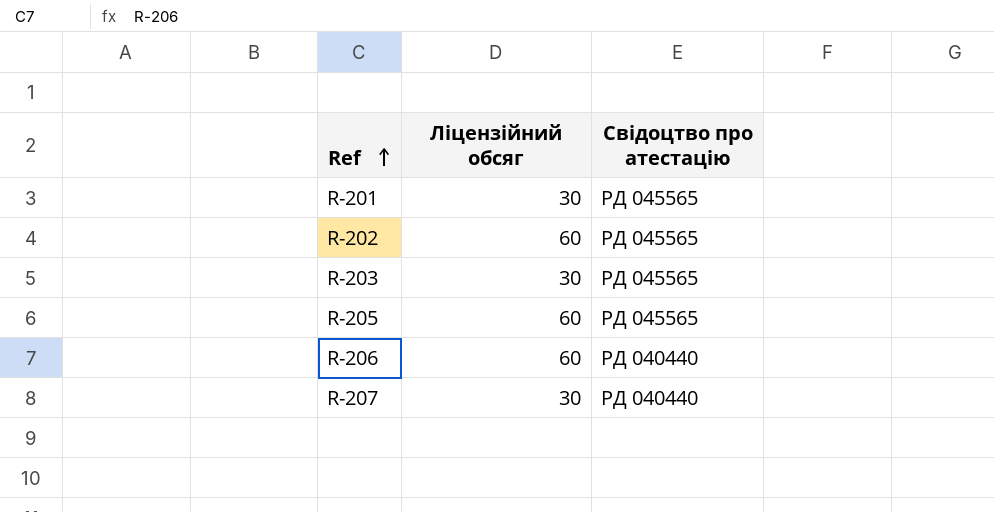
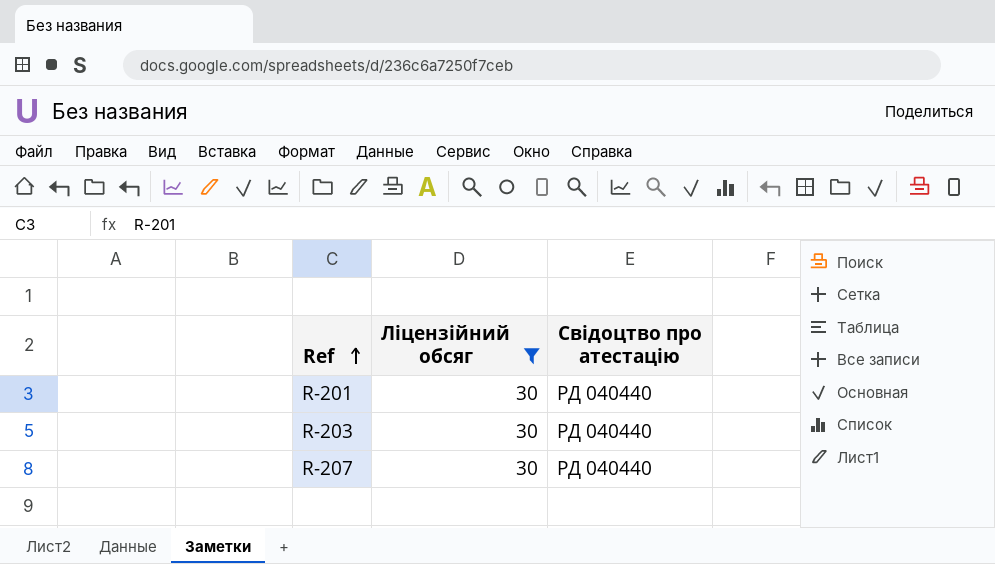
filter: none -> Ліцензійний обсяг = 30
R-201 | Свідоцтво про атестацію: PД 045565 -> PД 040440
R-203 | Свідоцтво про атестацію: PД 045565 -> PД 040440

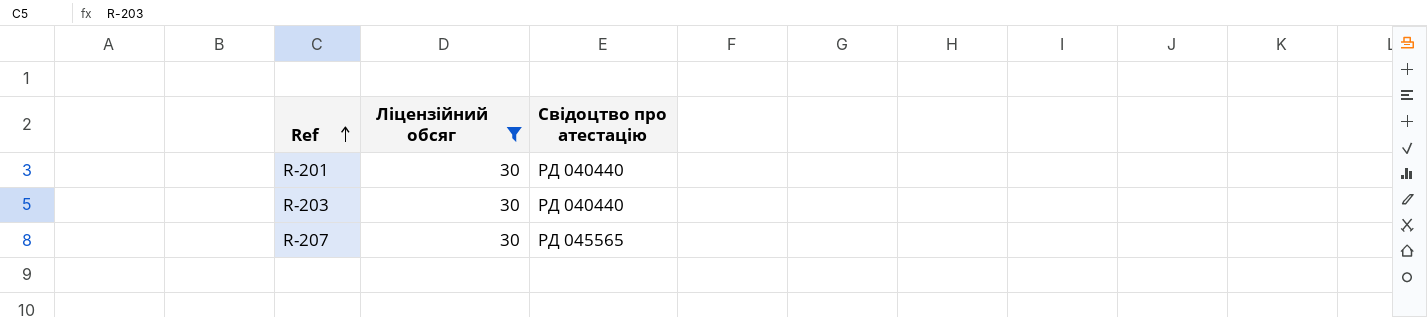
R-207 | Свідоцтво про атестацію: PД 040440 -> PД 045565

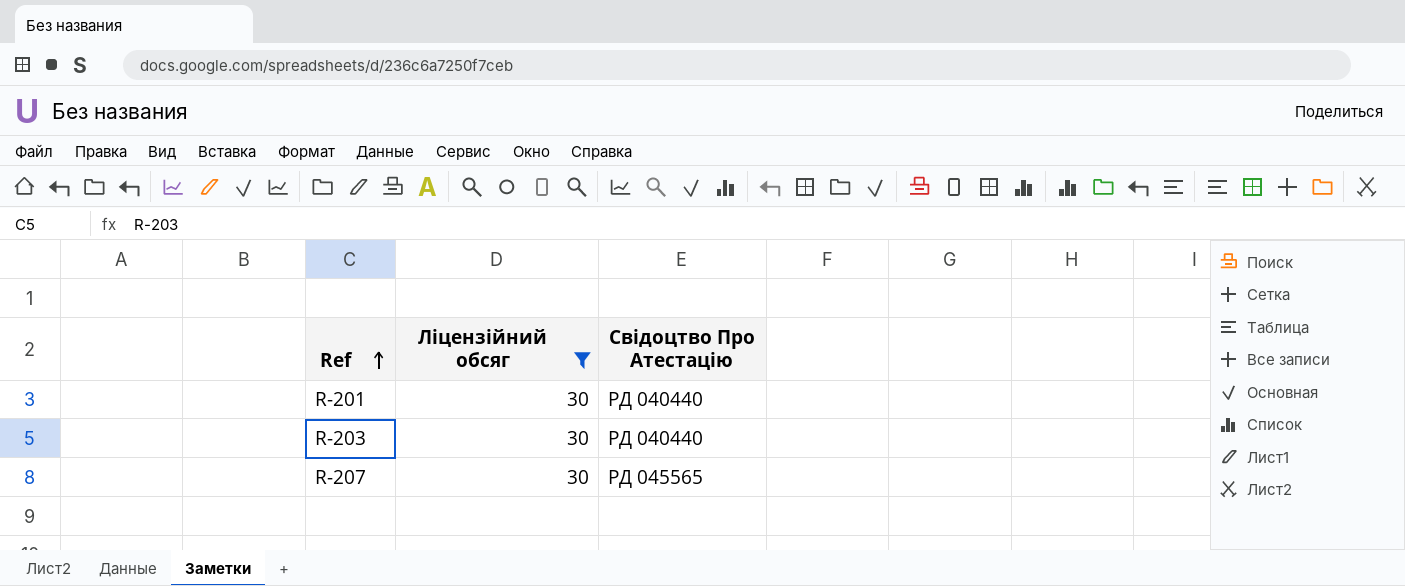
column name: Свідоцтво про атестацію -> Свідоцтво Про Атестацію

